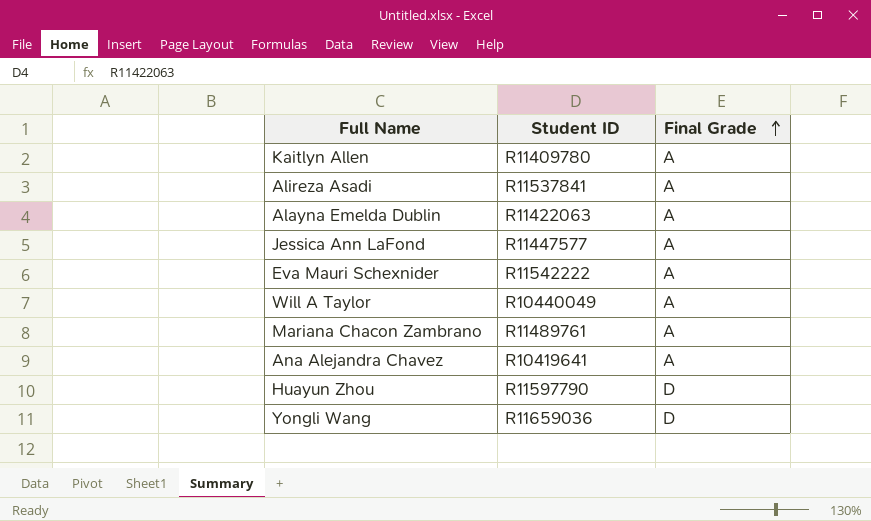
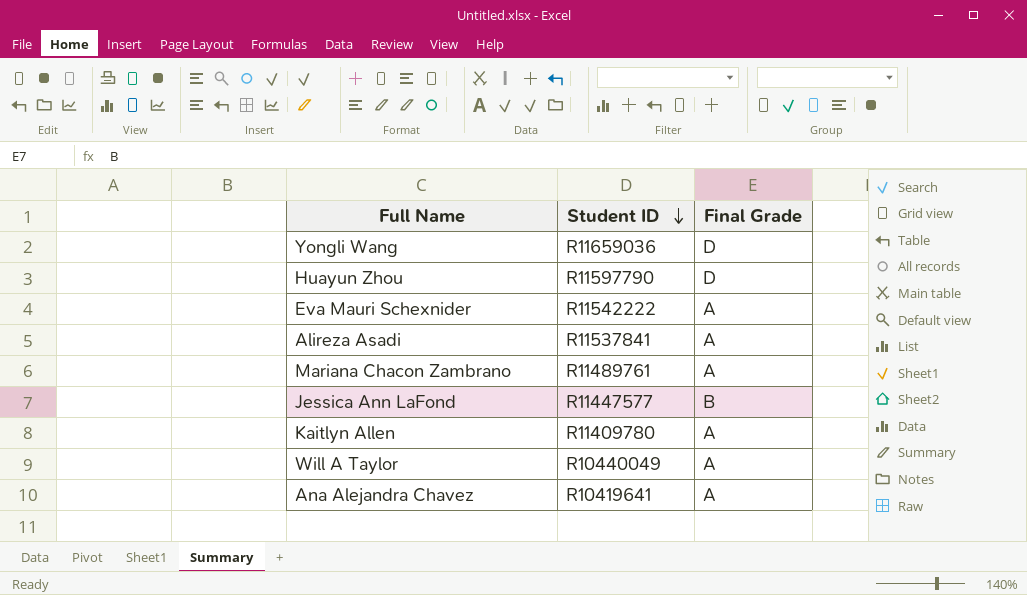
row order: Final Grade ascending -> Student ID descending
row Alayna Emelda Dublin: R11422063 | A -> none
Jessica Ann LaFond | Final Grade: A -> B

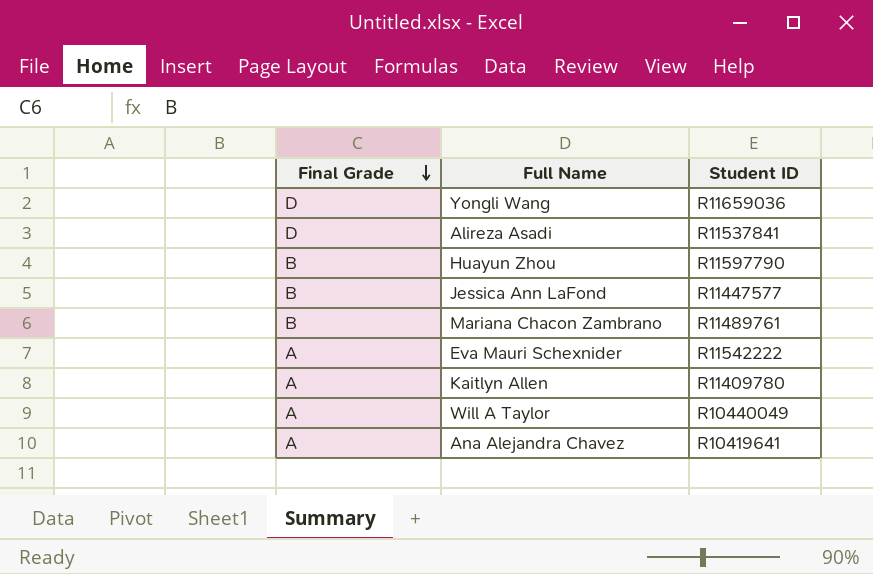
row order: Student ID descending -> Final Grade descending
column Final Grade | position: 3 -> 1
Alireza Asadi | Final Grade: A -> D
Huayun Zhou | Final Grade: D -> B
Mariana Chacon Zambrano | Final Grade: A -> B

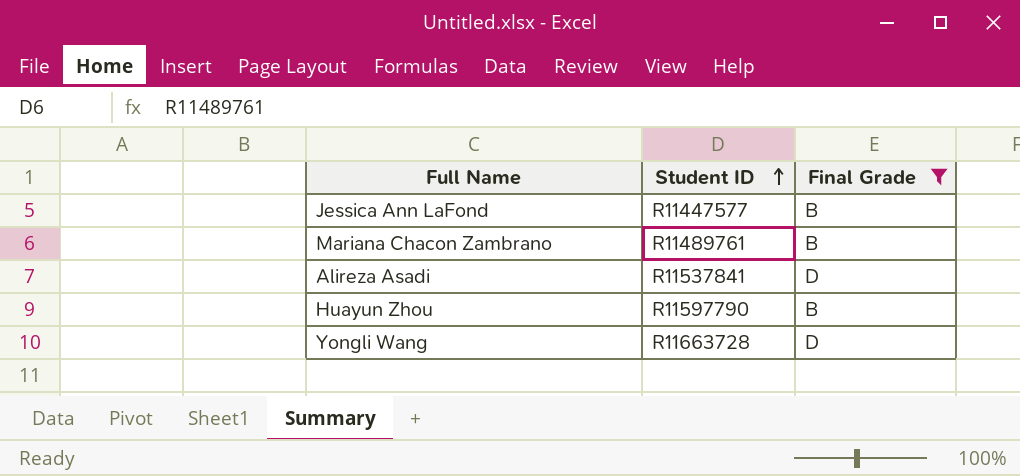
filter: none -> Final Grade != A
row order: Final Grade descending -> Student ID ascending
column Final Grade | position: 1 -> 3
Yongli Wang | Student ID: R11659036 -> R11663728

